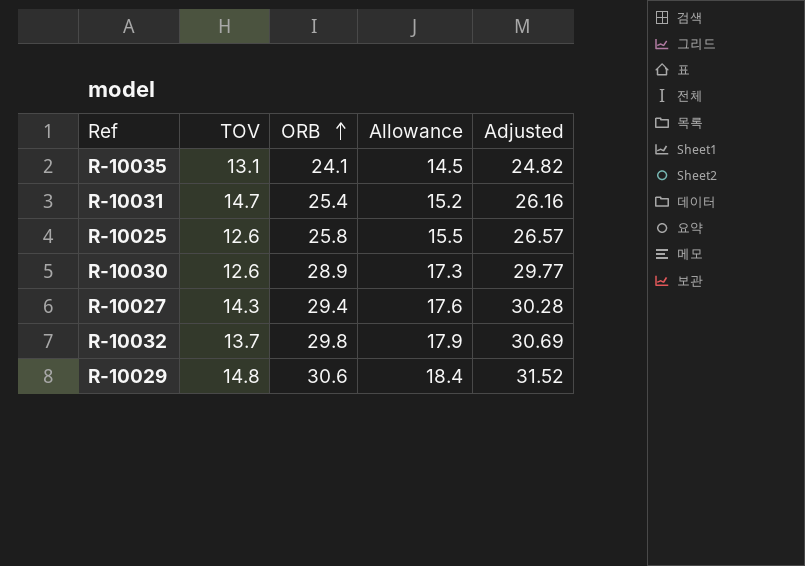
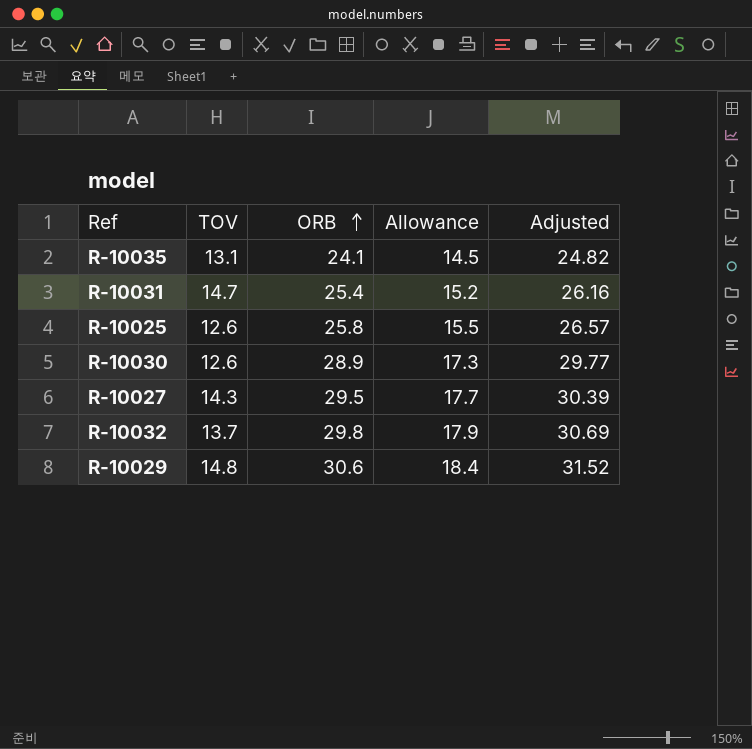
R-10027 | ORB: 29.4 -> 29.5
R-10027 | Allowance: 17.6 -> 17.7
R-10027 | Adjusted: 30.28 -> 30.39

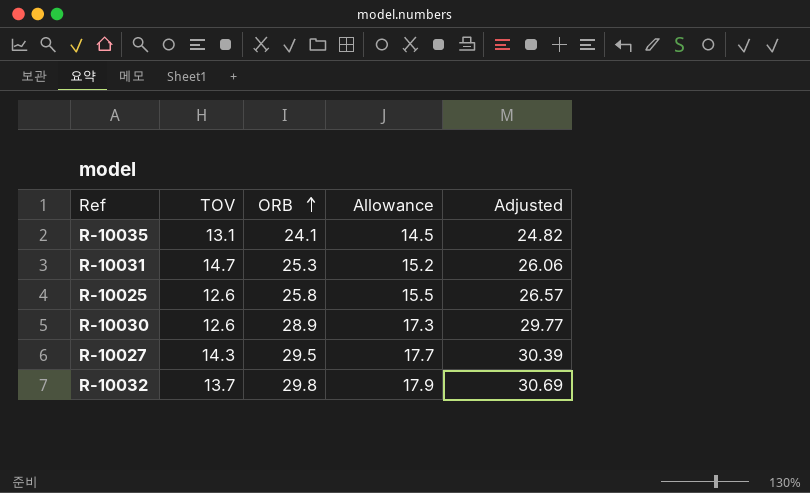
row R-10029: 14.8 | 30.6 | 18.4 | 31.52 -> none
R-10031 | ORB: 25.4 -> 25.3
R-10031 | Adjusted: 26.16 -> 26.06

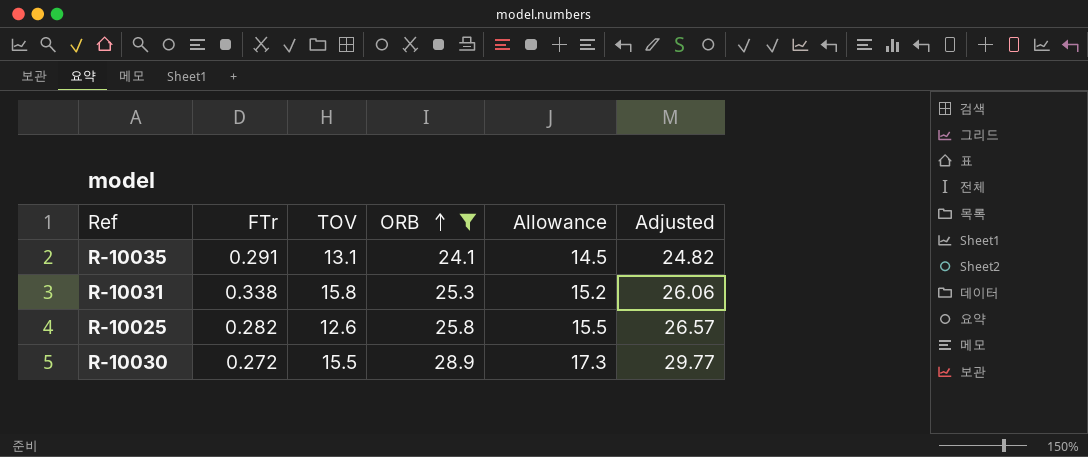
filter: none -> ORB <= 28.9
column FTr | position: none -> 2
R-10031 | TOV: 14.7 -> 15.8
R-10030 | TOV: 12.6 -> 15.5

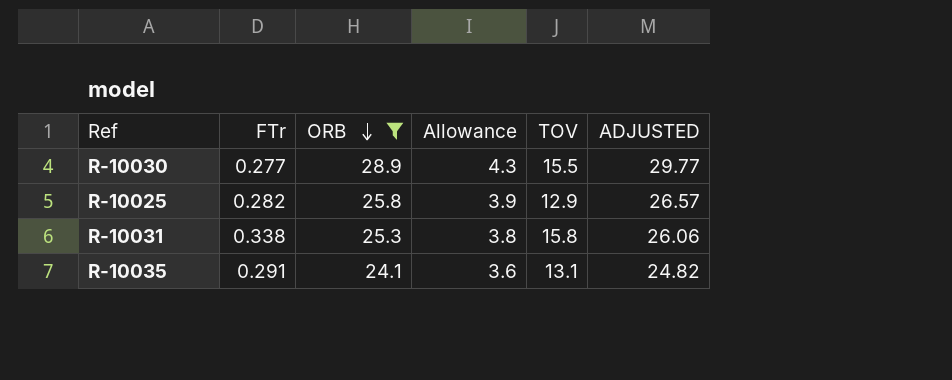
row order: ORB ascending -> ORB descending
column Allowance | formula: [ORB] * 0.6 -> [ORB] * 0.15
column TOV | position: 3 -> 5
column name: Adjusted -> ADJUSTED
R-10030 | FTr: 0.272 -> 0.277
R-10025 | TOV: 12.6 -> 12.9

